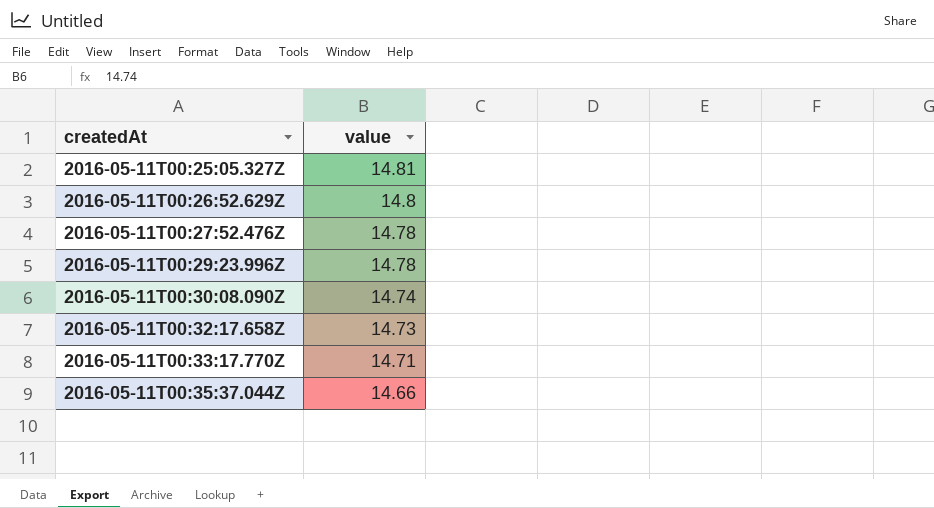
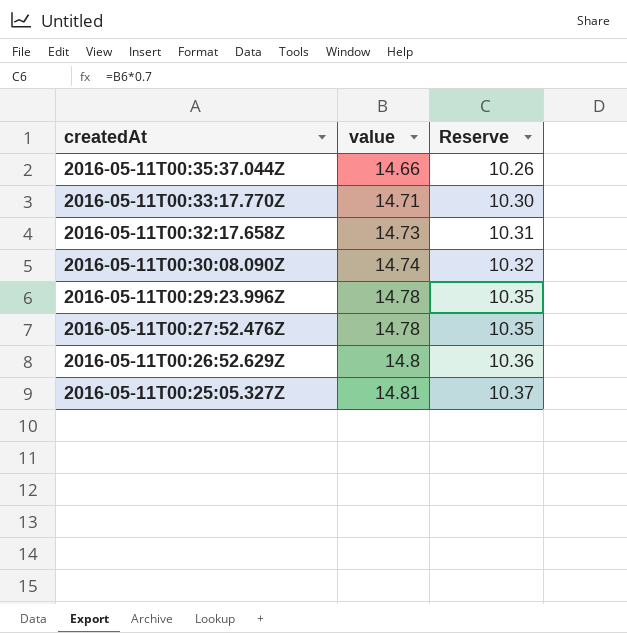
row order: createdAt ascending -> createdAt descending
column Reserve | formula: none -> [value] * 0.7

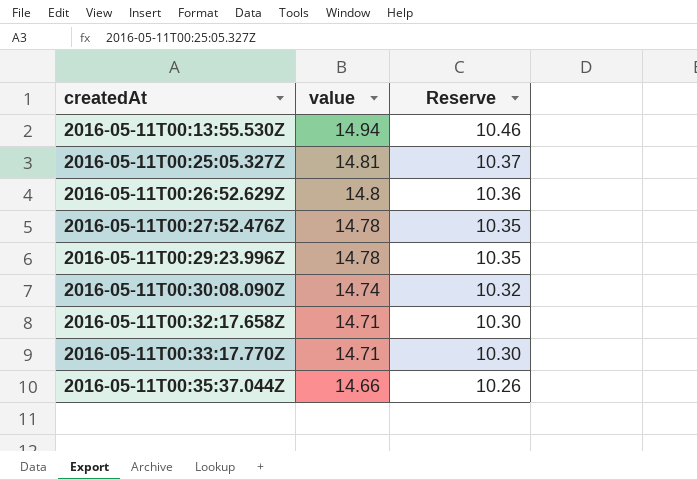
row order: createdAt descending -> createdAt ascending
row 2016-05-11T00:13:55.530Z: none -> 14.94 | 10.46
2016-05-11T00:32:17.658Z | value: 14.73 -> 14.71
2016-05-11T00:32:17.658Z | Reserve: 10.31 -> 10.30

